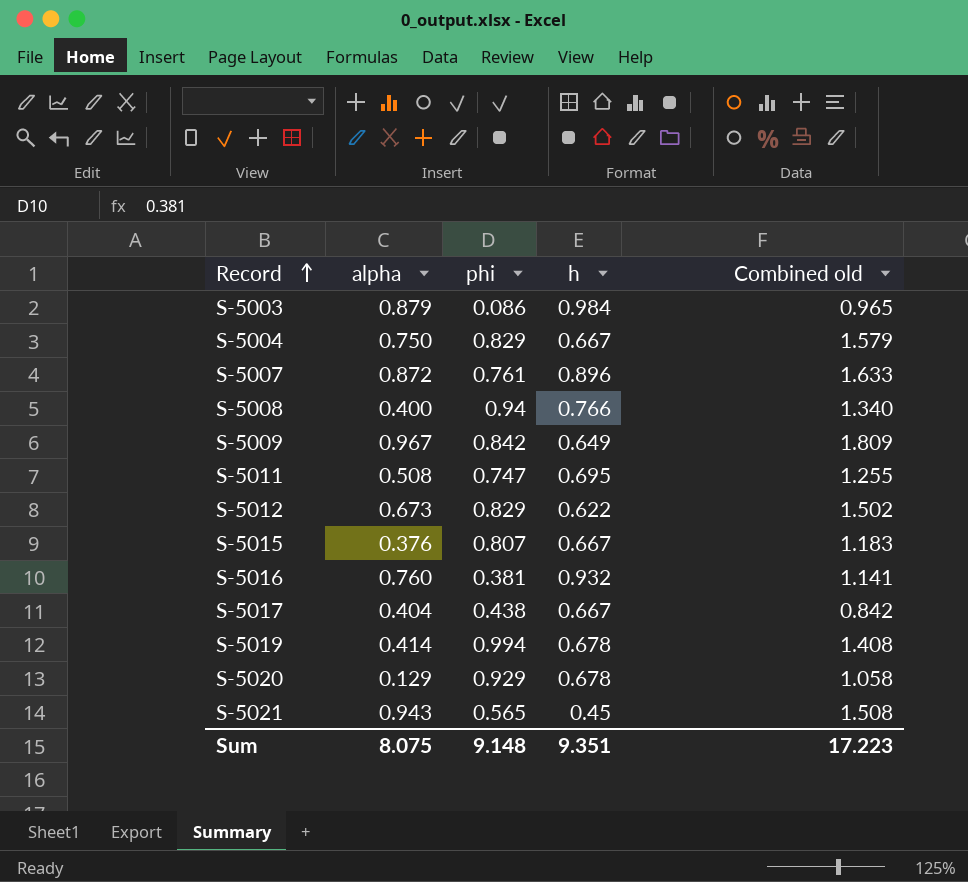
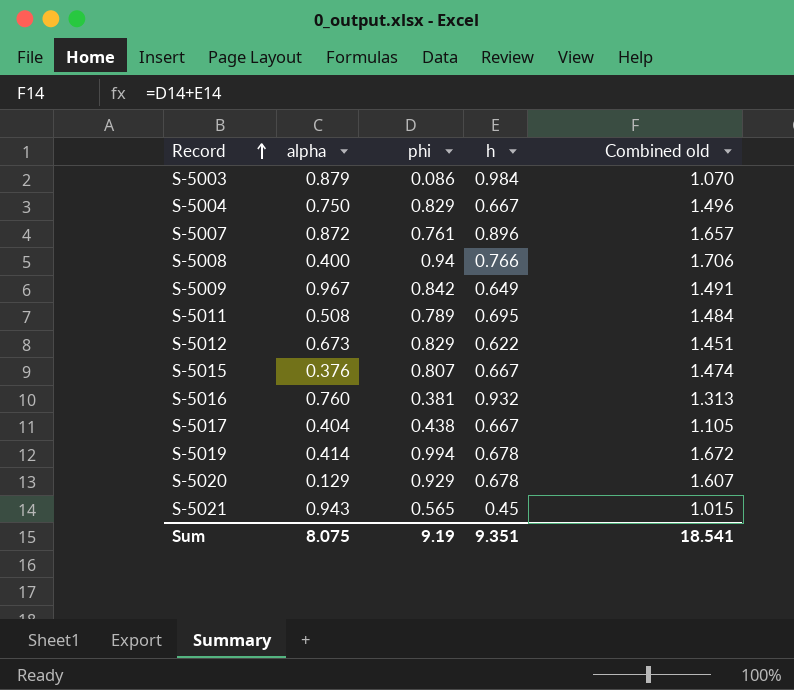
column Combined old | formula: [alpha] + [phi] -> [phi] + [h]
S-5011 | phi: 0.747 -> 0.789
Sum | phi: 9.148 -> 9.19
Sum | Combined old: 17.223 -> 18.541

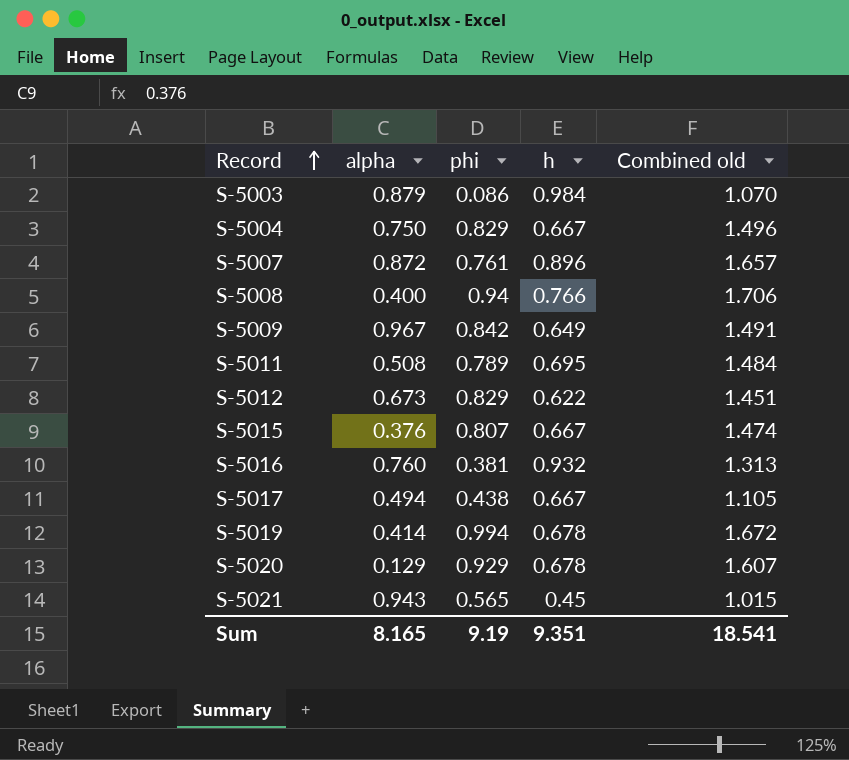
S-5017 | alpha: 0.404 -> 0.494
Sum | alpha: 8.075 -> 8.165

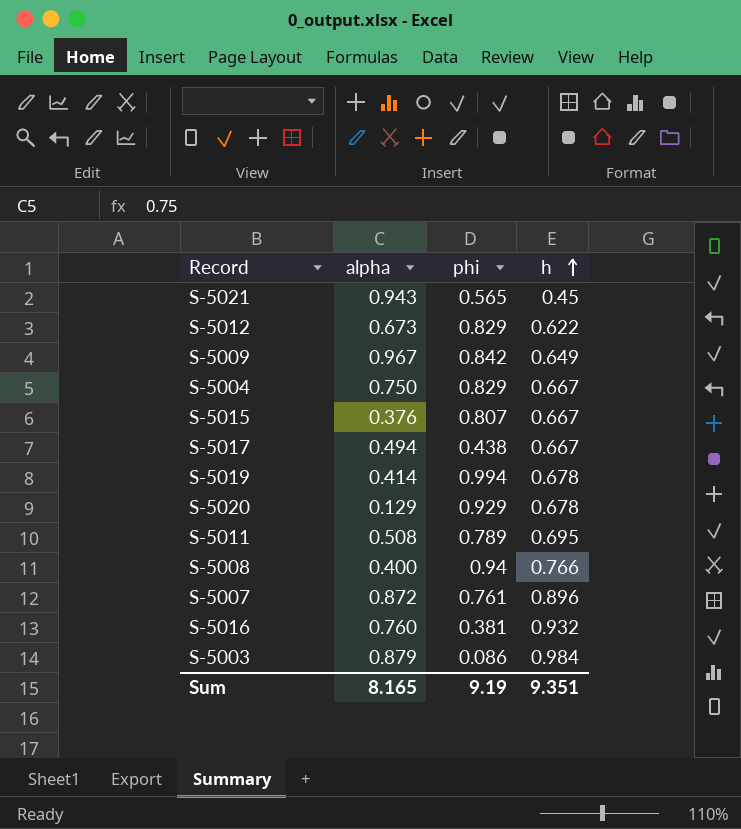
row order: Record ascending -> h ascending
column Combined old | formula: [phi] + [h] -> none

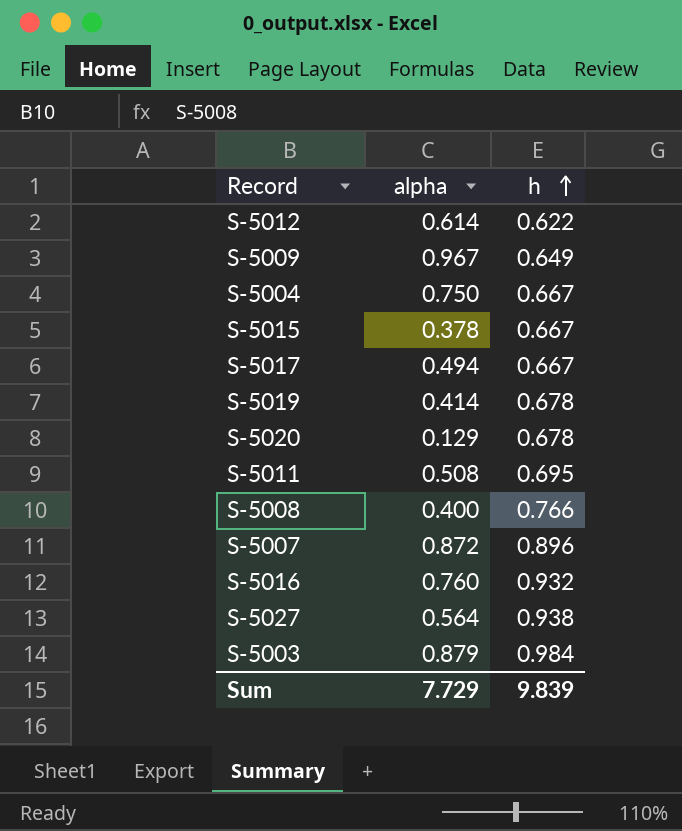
column phi | position: 3 -> none
row S-5021: 0.943 | 0.565 | 0.45 -> none
S-5012 | alpha: 0.673 -> 0.614
S-5015 | alpha: 0.376 -> 0.378
row S-5027: none -> 0.564 | 0.938
Sum | alpha: 8.165 -> 7.729
Sum | h: 9.351 -> 9.839

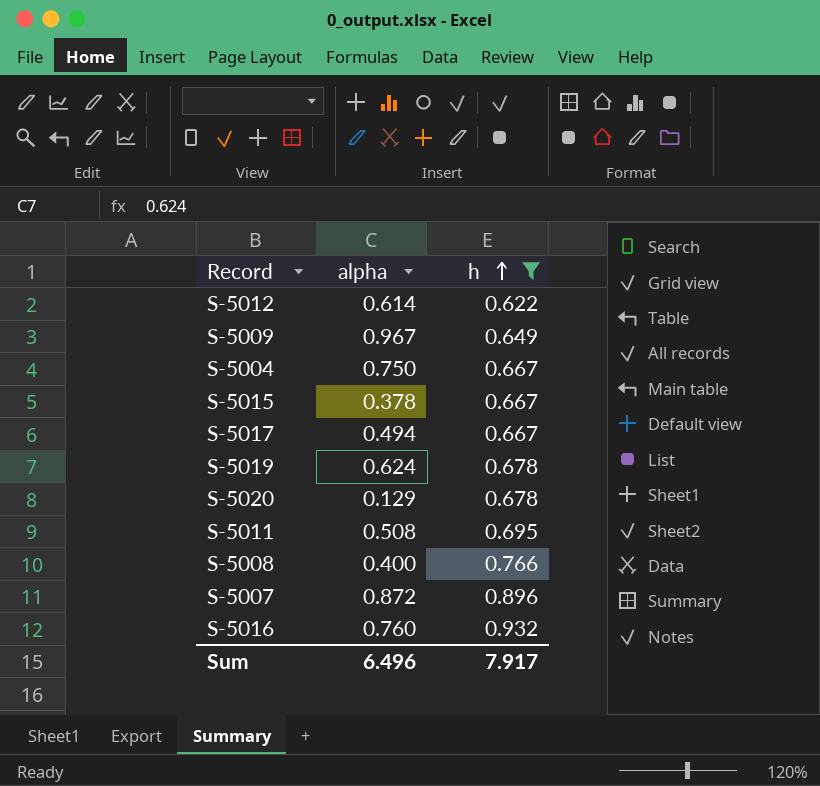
filter: none -> h <= 0.932
S-5019 | alpha: 0.414 -> 0.624
Sum | alpha: 7.729 -> 6.496
Sum | h: 9.839 -> 7.917

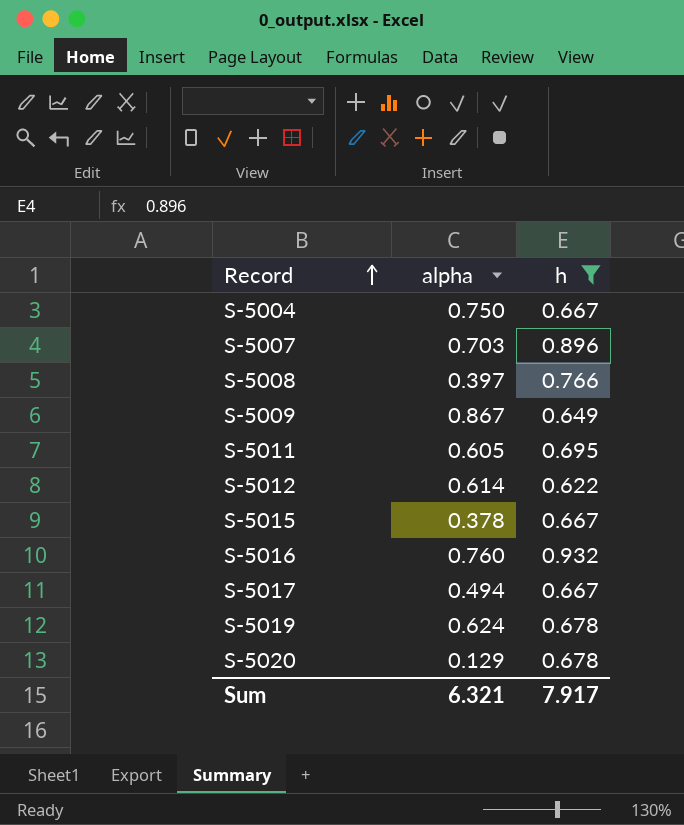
row order: h ascending -> Record ascending
S-5007 | alpha: 0.872 -> 0.703
S-5008 | alpha: 0.400 -> 0.397
S-5009 | alpha: 0.967 -> 0.867
S-5011 | alpha: 0.508 -> 0.605
Sum | alpha: 6.496 -> 6.321

